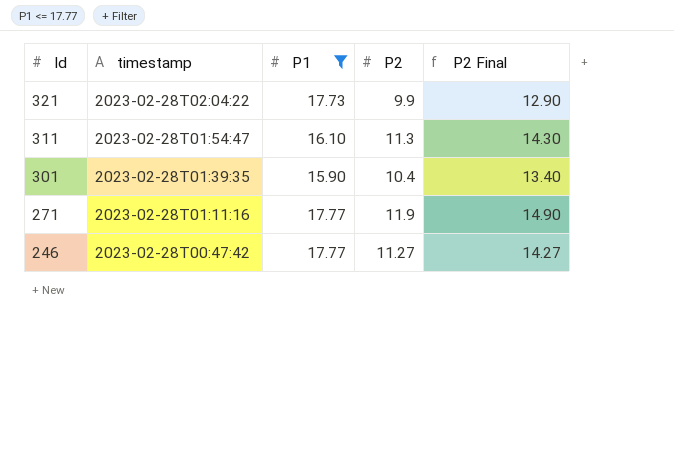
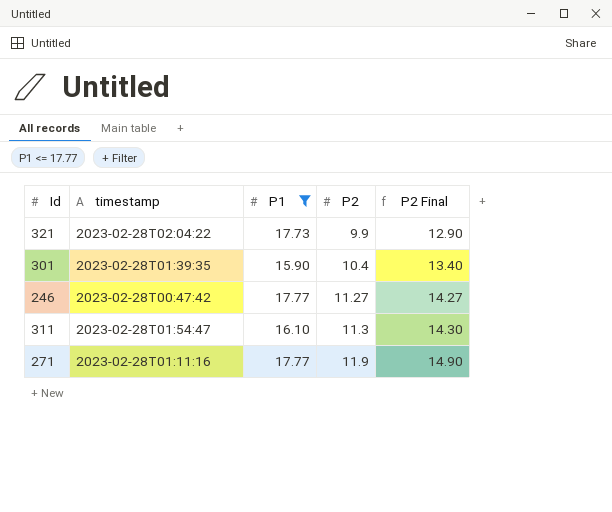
row order: Id descending -> P2 ascending

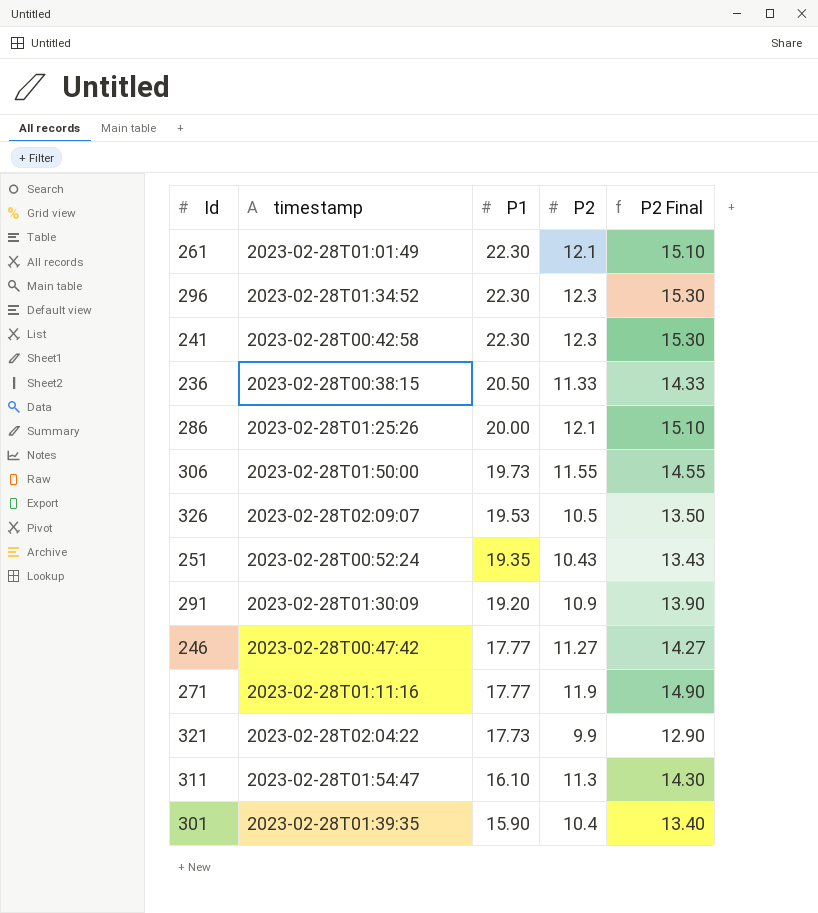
filter: P1 <= 17.77 -> none
row order: P2 ascending -> P1 descending

